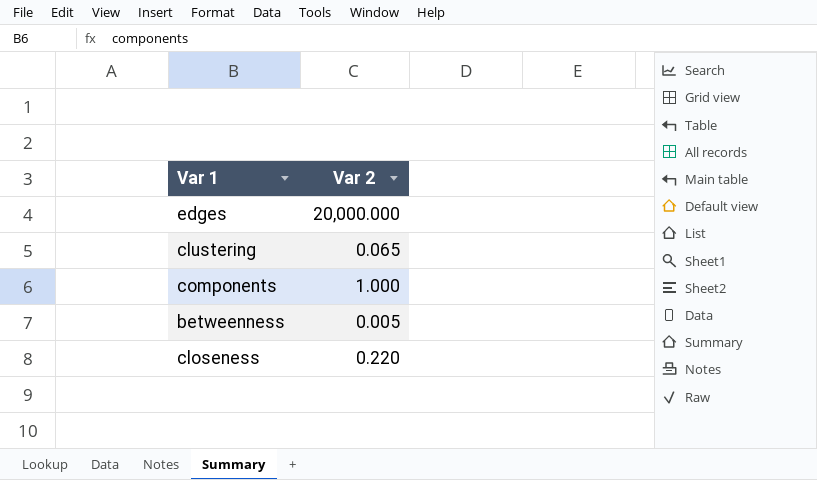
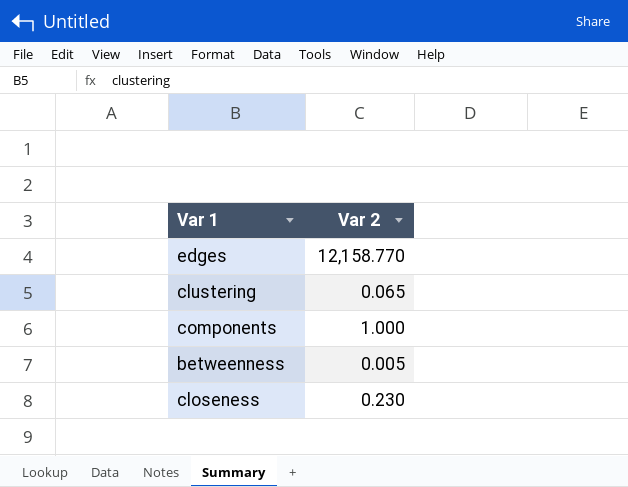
edges | Var 2: 20,000.000 -> 12,158.770
closeness | Var 2: 0.220 -> 0.230

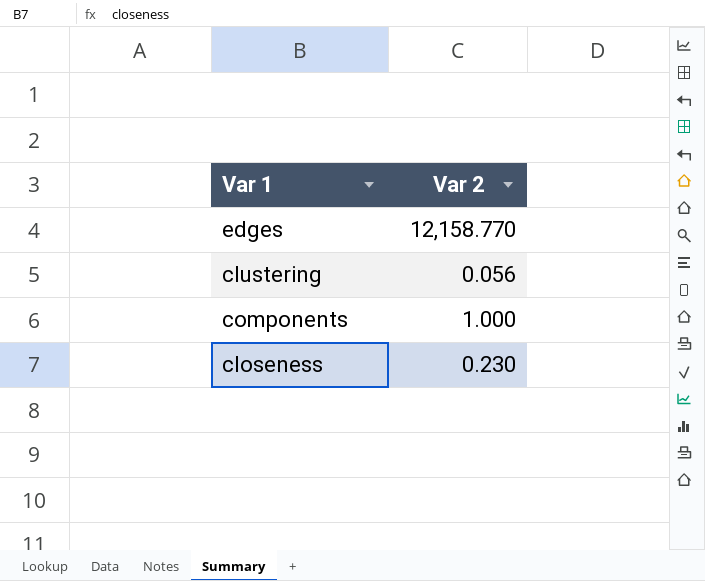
row betweenness: 0.005 -> none
clustering | Var 2: 0.065 -> 0.056

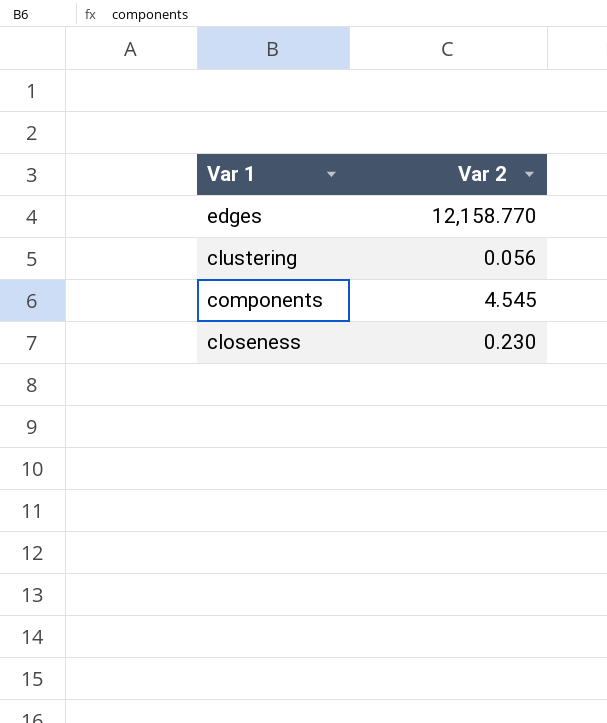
components | Var 2: 1.000 -> 4.545

